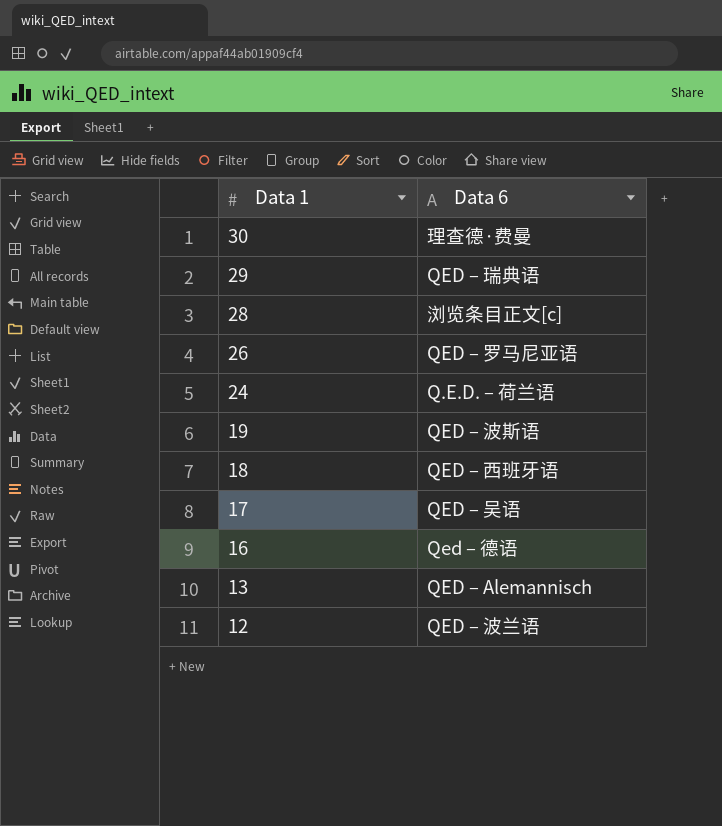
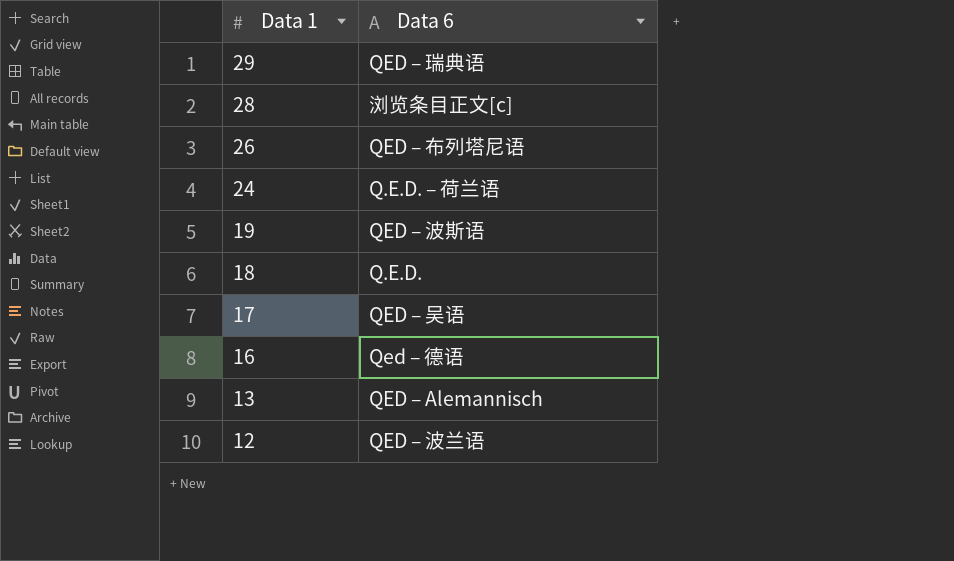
row 30: 理查德·费曼 -> none
26 | Data 6: QED – 罗马尼亚语 -> QED – 布列塔尼语
18 | Data 6: QED – 西班牙语 -> Q.E.D.

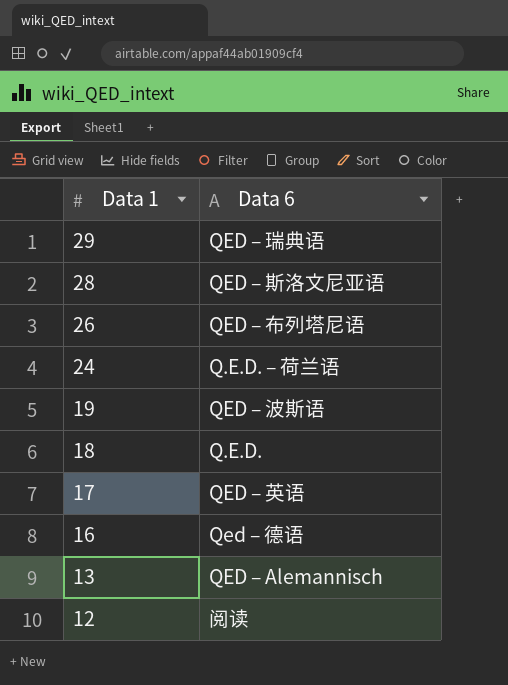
28 | Data 6: 浏览条目正文[c] -> QED – 斯洛文尼亚语
17 | Data 6: QED – 吴语 -> QED – 英语
12 | Data 6: QED – 波兰语 -> 阅读

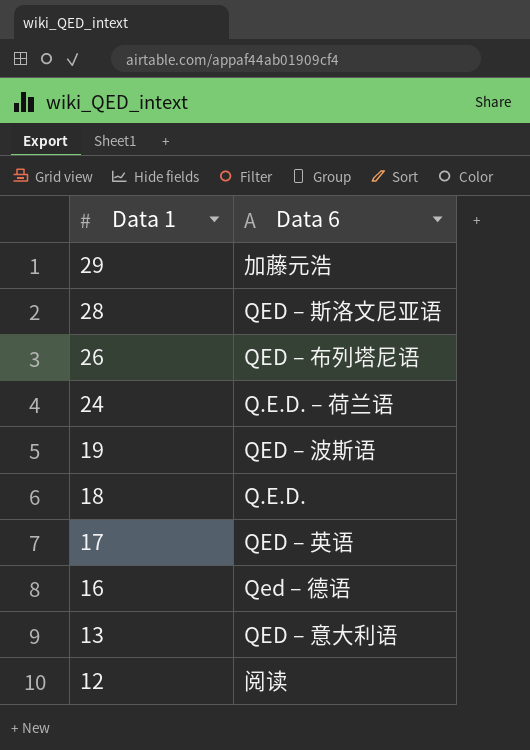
29 | Data 6: QED – 瑞典语 -> 加藤元浩
13 | Data 6: QED – Alemannisch -> QED – 意大利语

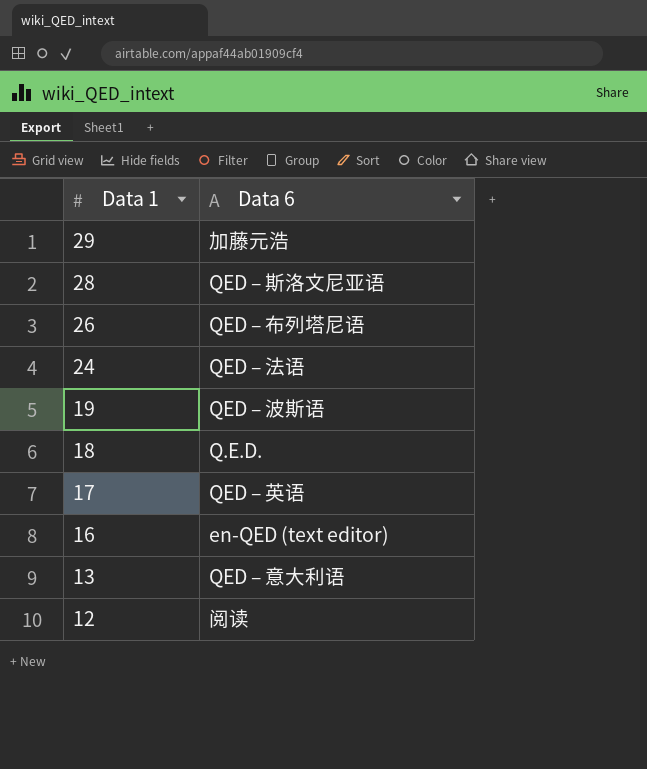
24 | Data 6: Q.E.D. – 荷兰语 -> QED – 法语
16 | Data 6: Qed – 德语 -> en-QED (text editor)

